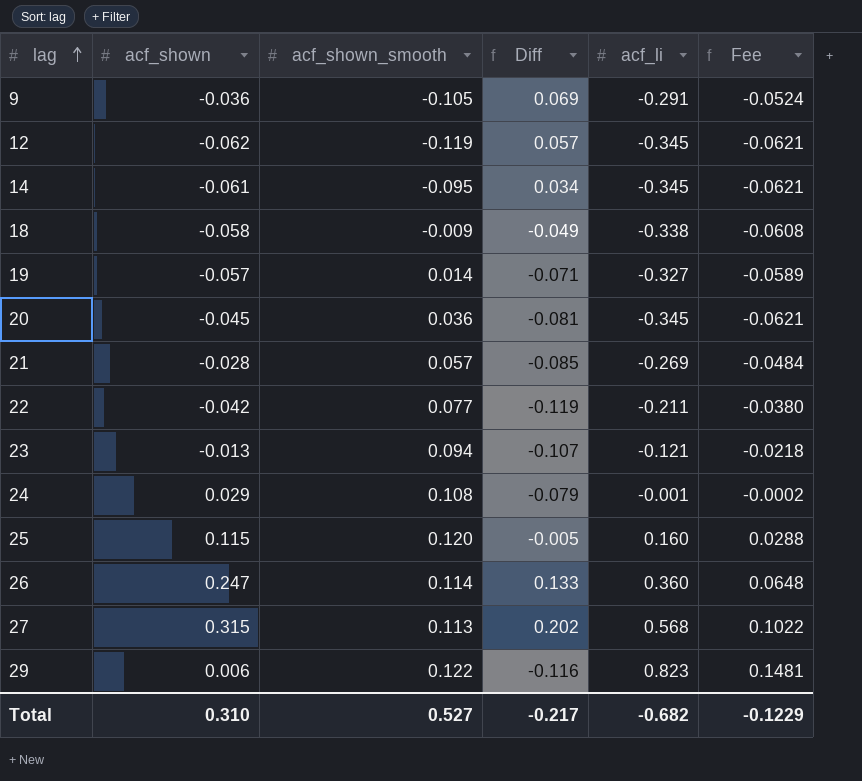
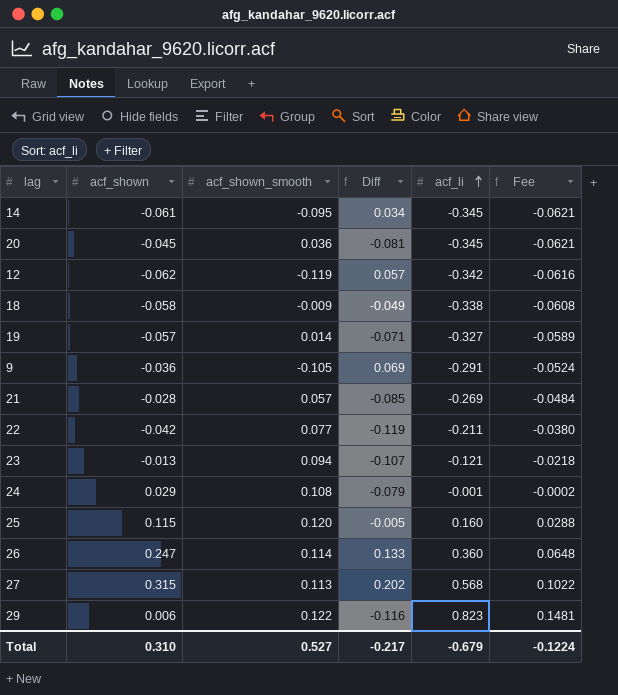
row order: lag ascending -> acf_li ascending
12 | acf_li: -0.345 -> -0.342
12 | Fee: -0.0621 -> -0.0616
Total | acf_li: -0.682 -> -0.679
Total | Fee: -0.1229 -> -0.1224

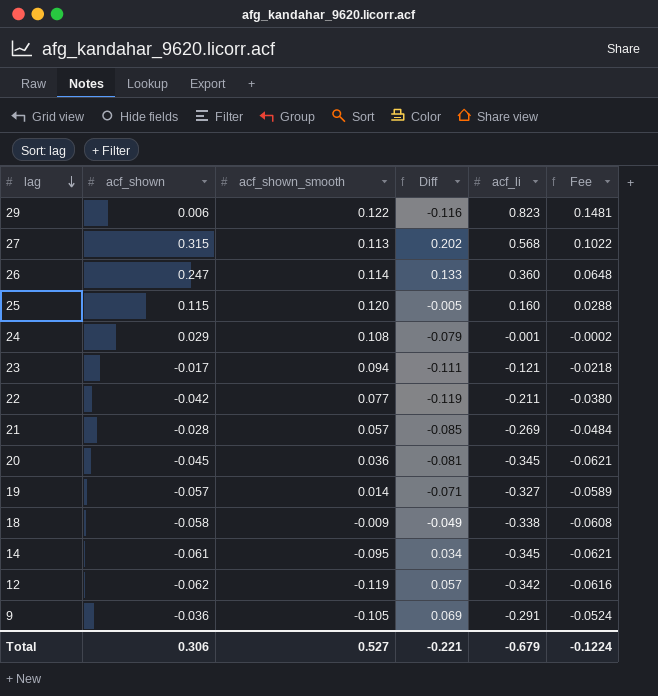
row order: acf_li ascending -> lag descending
23 | acf_shown: -0.013 -> -0.017
23 | Diff: -0.107 -> -0.111
Total | acf_shown: 0.310 -> 0.306
Total | Diff: -0.217 -> -0.221

